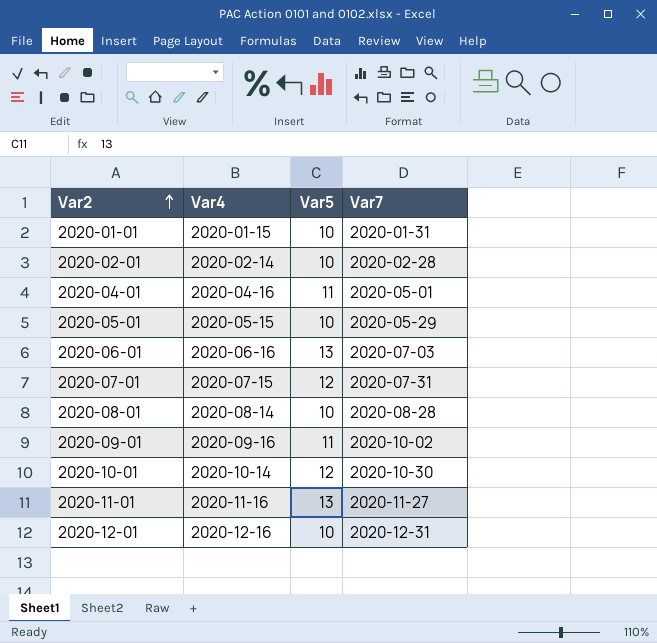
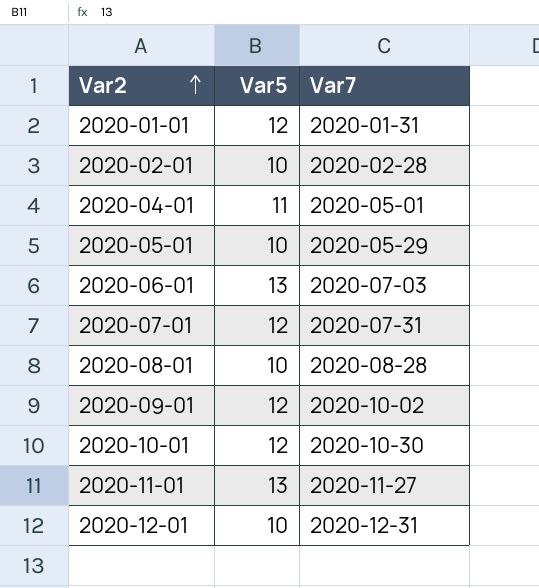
column Var4 | position: 2 -> none
2020-01-01 | Var5: 10 -> 12
2020-09-01 | Var5: 11 -> 12

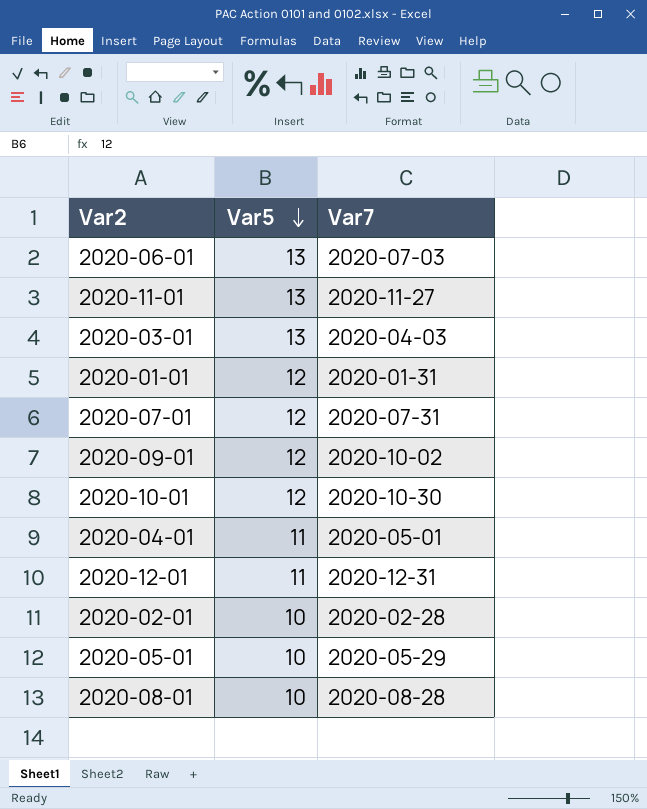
row order: Var2 ascending -> Var5 descending
row 2020-03-01: none -> 13 | 2020-04-03
2020-12-01 | Var5: 10 -> 11

